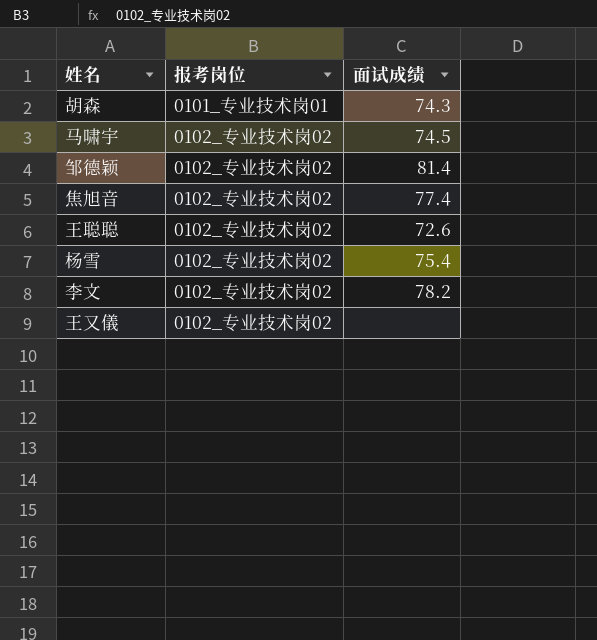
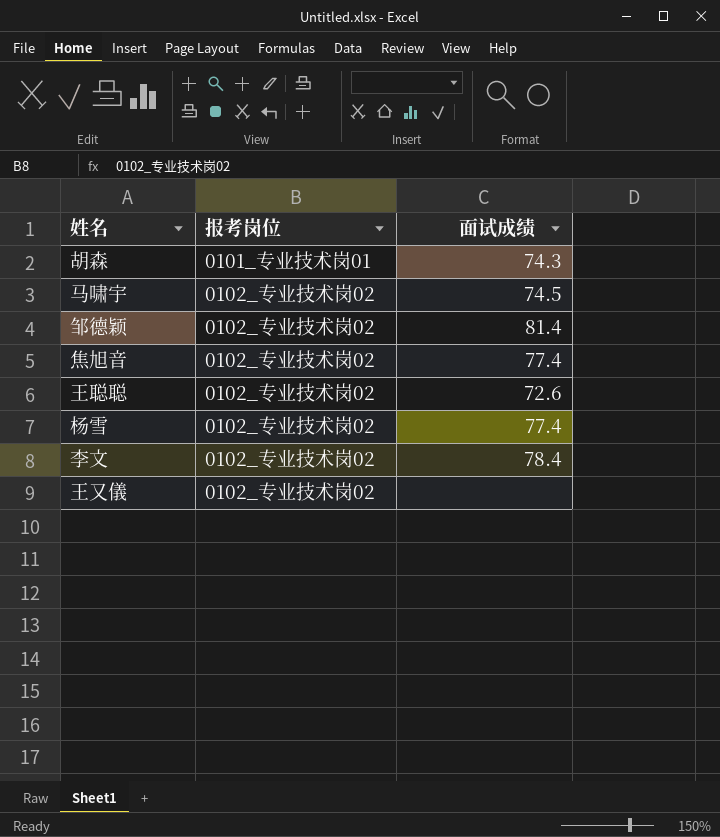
杨雪 | 面试成绩: 75.4 -> 77.4
李文 | 面试成绩: 78.2 -> 78.4

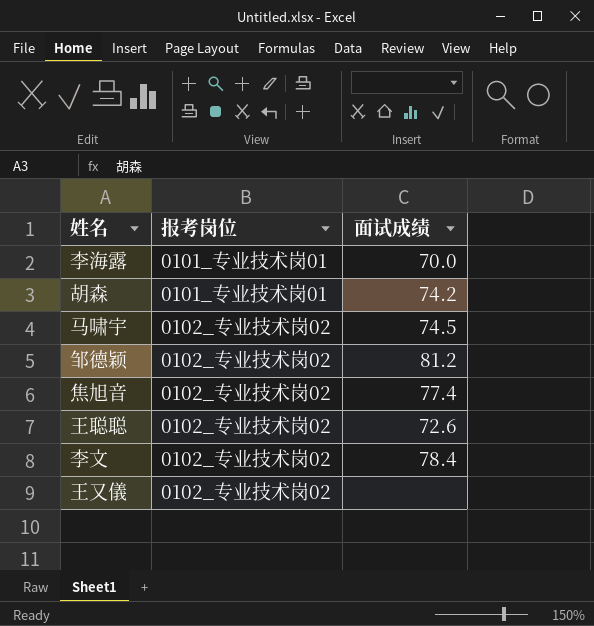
row 杨雪: 0102_专业技术岗02 | 77.4 -> none
row 李海露: none -> 0101_专业技术岗01 | 70.0
胡森 | 面试成绩: 74.3 -> 74.2
邹德颖 | 面试成绩: 81.4 -> 81.2

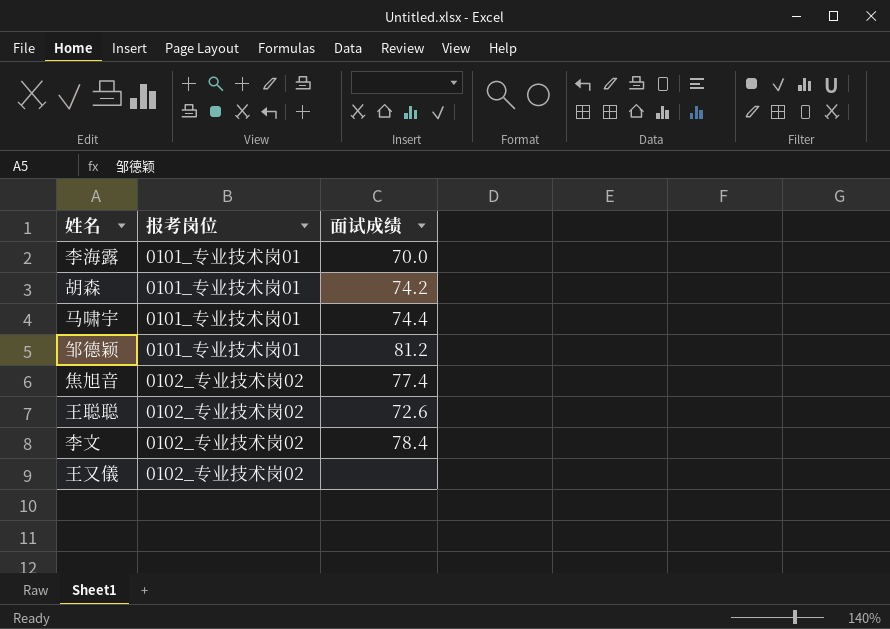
马啸宇 | 报考岗位: 0102_专业技术岗02 -> 0101_专业技术岗01
马啸宇 | 面试成绩: 74.5 -> 74.4
邹德颖 | 报考岗位: 0102_专业技术岗02 -> 0101_专业技术岗01

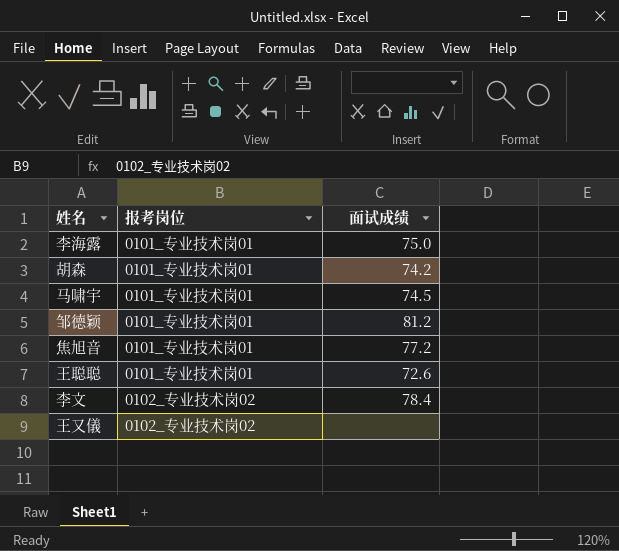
李海露 | 面试成绩: 70.0 -> 75.0
马啸宇 | 面试成绩: 74.4 -> 74.5
焦旭音 | 报考岗位: 0102_专业技术岗02 -> 0101_专业技术岗01
焦旭音 | 面试成绩: 77.4 -> 77.2
王聪聪 | 报考岗位: 0102_专业技术岗02 -> 0101_专业技术岗01

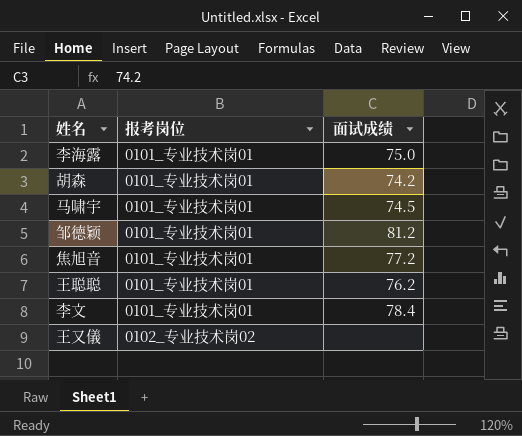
王聪聪 | 面试成绩: 72.6 -> 76.2
李文 | 报考岗位: 0102_专业技术岗02 -> 0101_专业技术岗01

